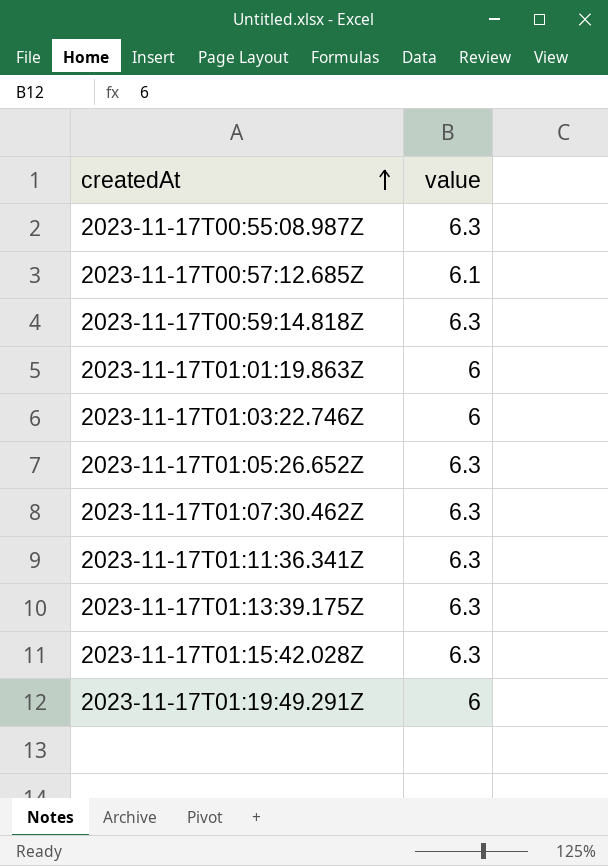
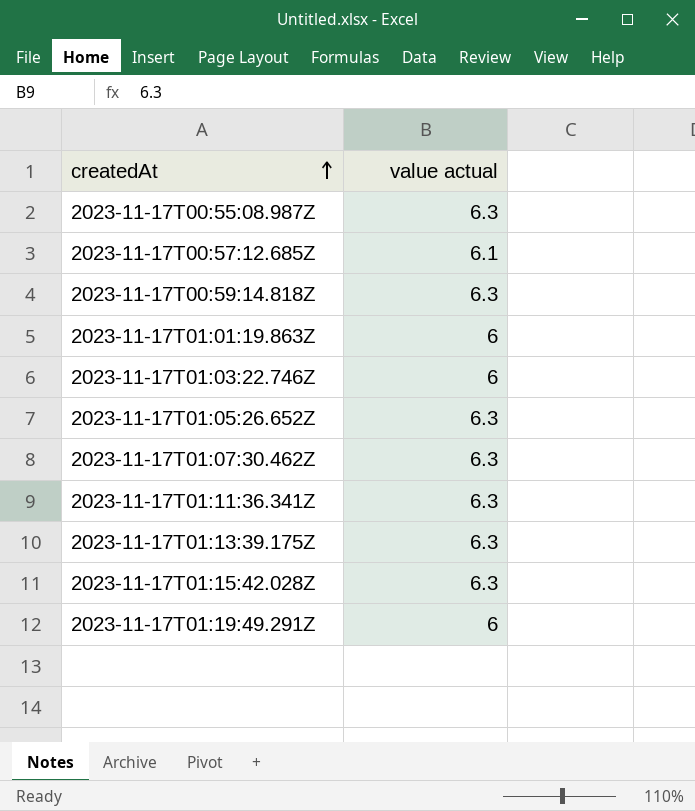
column name: value -> value actual

